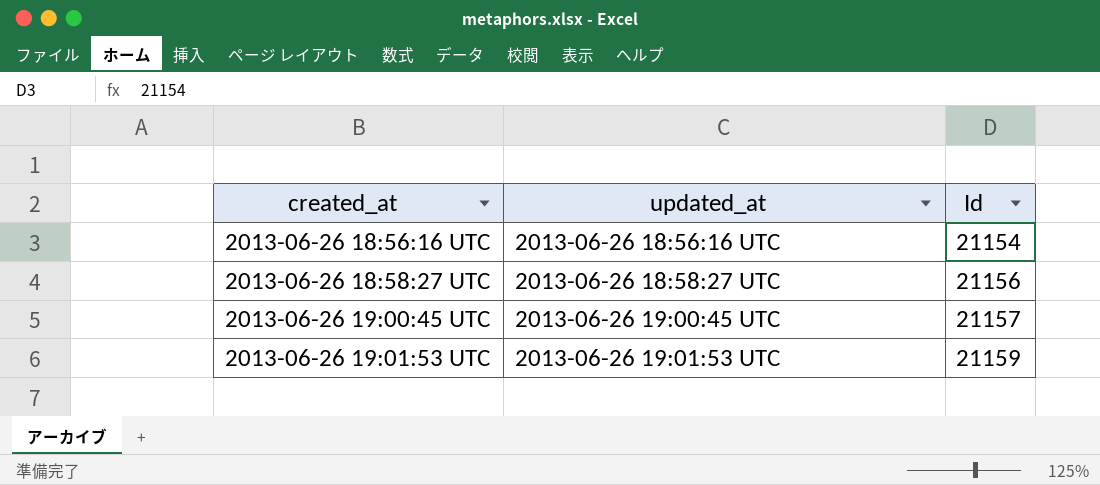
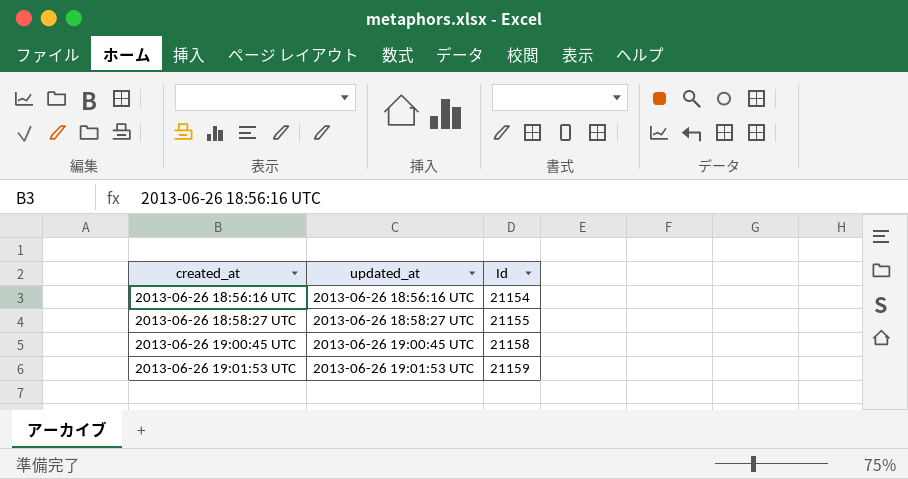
2013-06-26 18:58:27 UTC | Id: 21156 -> 21155
2013-06-26 19:00:45 UTC | Id: 21157 -> 21158

